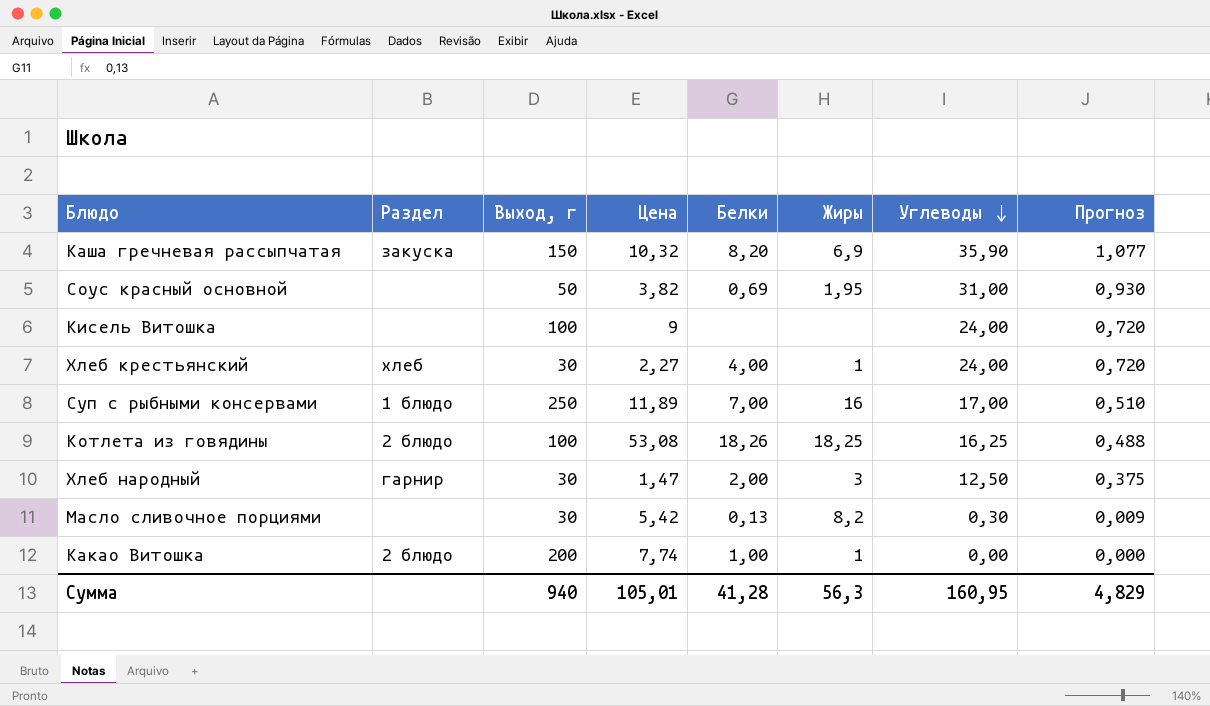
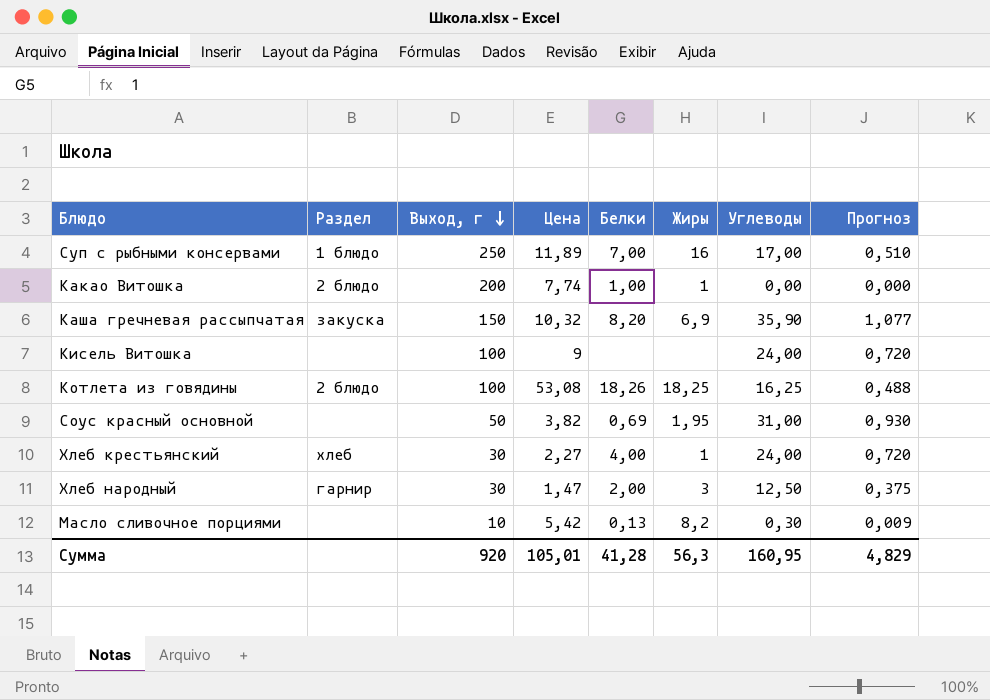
row order: Углеводы descending -> Выход, г descending
Масло сливочное порциями | Выход, г: 30 -> 10
Сумма | Выход, г: 940 -> 920

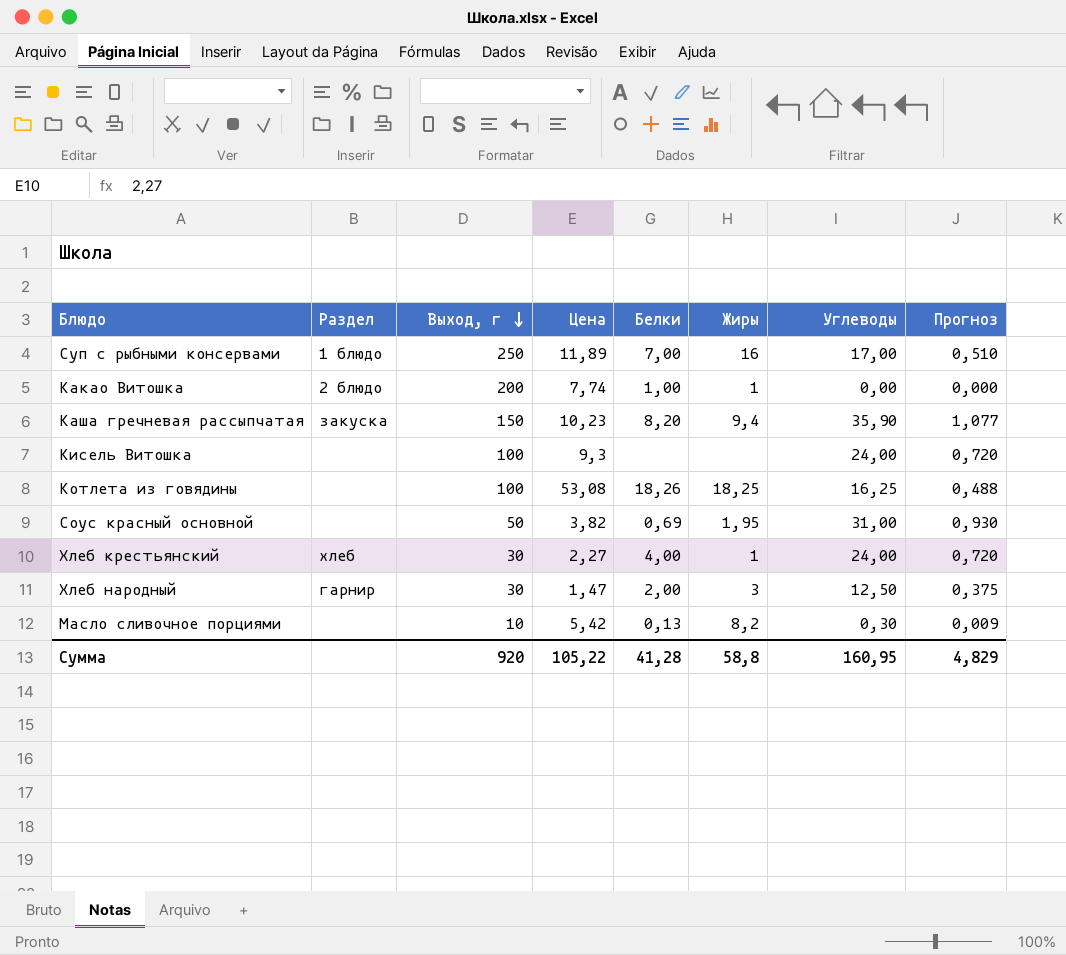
Каша гречневая рассыпчатая | Цена: 10,32 -> 10,23
Каша гречневая рассыпчатая | Жиры: 6,9 -> 9,4
Кисель Витошка | Цена: 9 -> 9,3
Котлета из говядины | Раздел: 2 блюдо -> none
Сумма | Цена: 105,01 -> 105,22
Сумма | Жиры: 56,3 -> 58,8

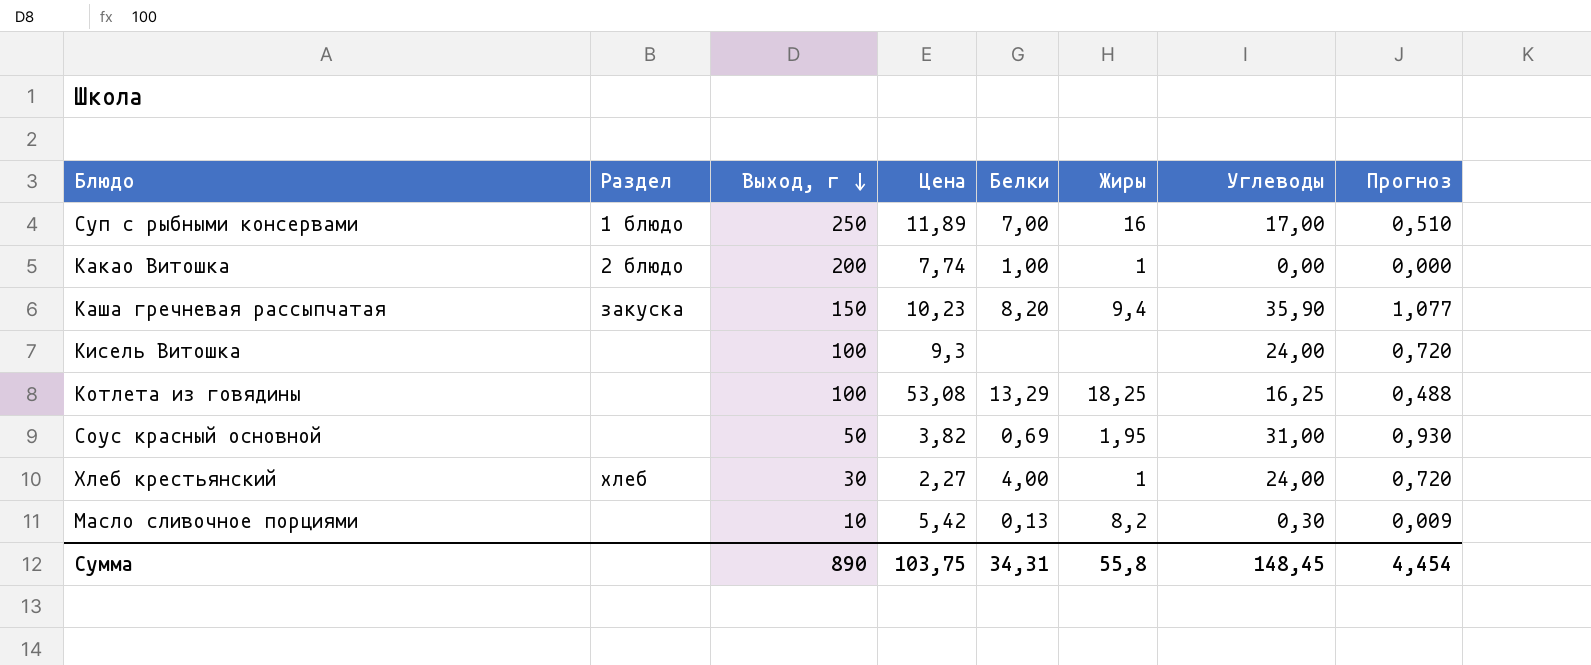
row Хлеб народный: гарнир | 30 | 1,47 | 2,00 | 3 | 12,50 | 0,375 -> none
Котлета из говядины | Белки: 18,26 -> 13,29
Сумма | Выход, г: 920 -> 890
Сумма | Цена: 105,22 -> 103,75
Сумма | Белки: 41,28 -> 34,31
Сумма | Жиры: 58,8 -> 55,8
Сумма | Углеводы: 160,95 -> 148,45
Сумма | Прогноз: 4,829 -> 4,454

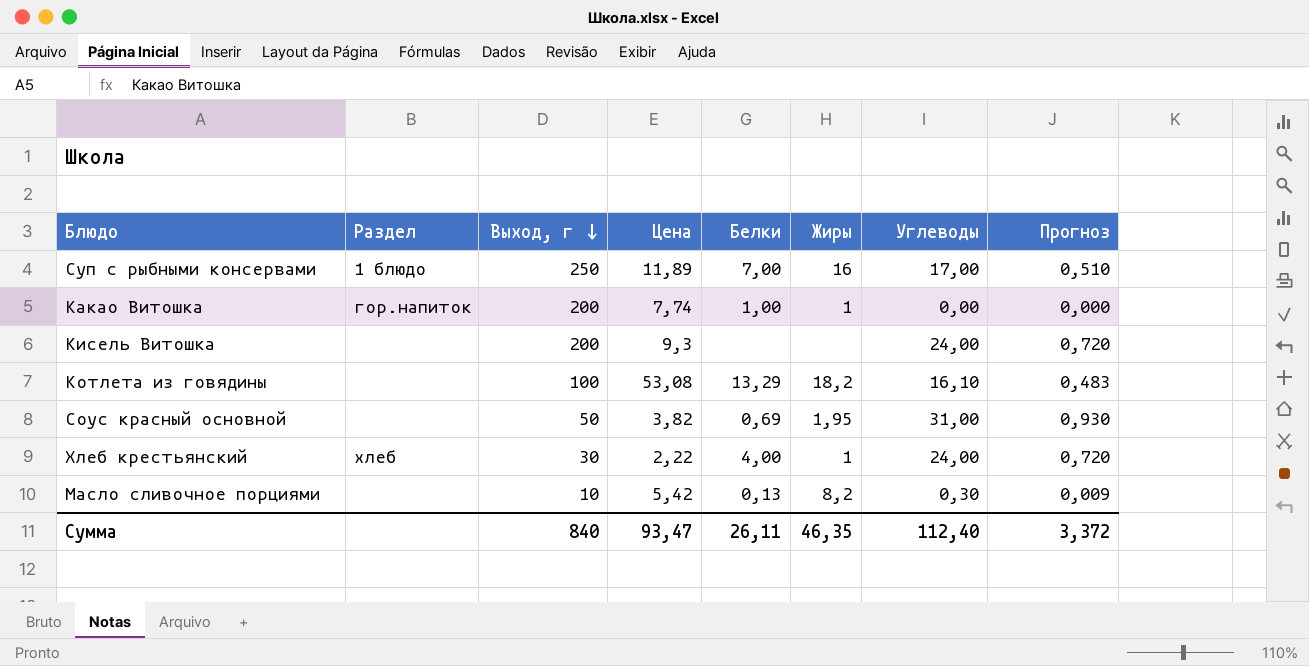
row Каша гречневая рассыпчатая: закуска | 150 | 10,23 | 8,20 | 9,4 | 35,90 | 1,077 -> none
Какао Витошка | Раздел: 2 блюдо -> гор.напиток
Кисель Витошка | Выход, г: 100 -> 200
Котлета из говядины | Жиры: 18,25 -> 18,2
Котлета из говядины | Углеводы: 16,25 -> 16,10
Котлета из говядины | Прогноз: 0,488 -> 0,483
Хлеб крестьянский | Цена: 2,27 -> 2,22
Сумма | Выход, г: 890 -> 840
Сумма | Цена: 103,75 -> 93,47
Сумма | Белки: 34,31 -> 26,11
Сумма | Жиры: 55,8 -> 46,35
Сумма | Углеводы: 148,45 -> 112,40
Сумма | Прогноз: 4,454 -> 3,372

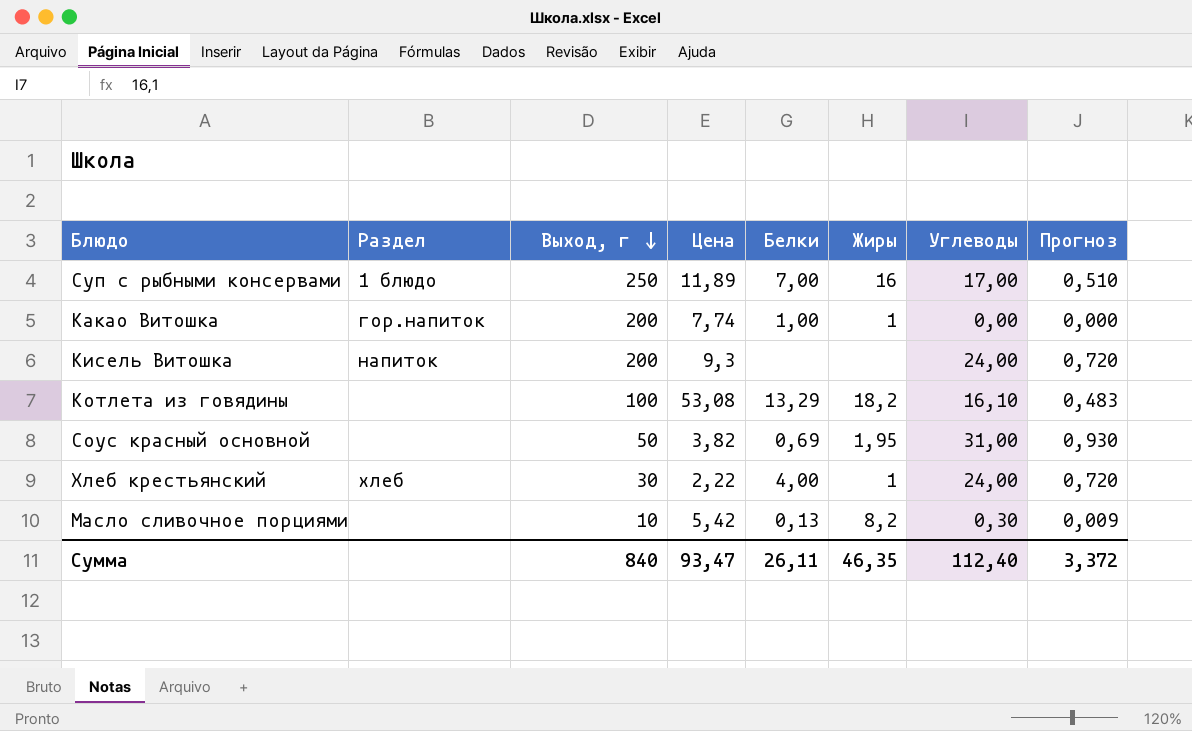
Кисель Витошка | Раздел: none -> напиток

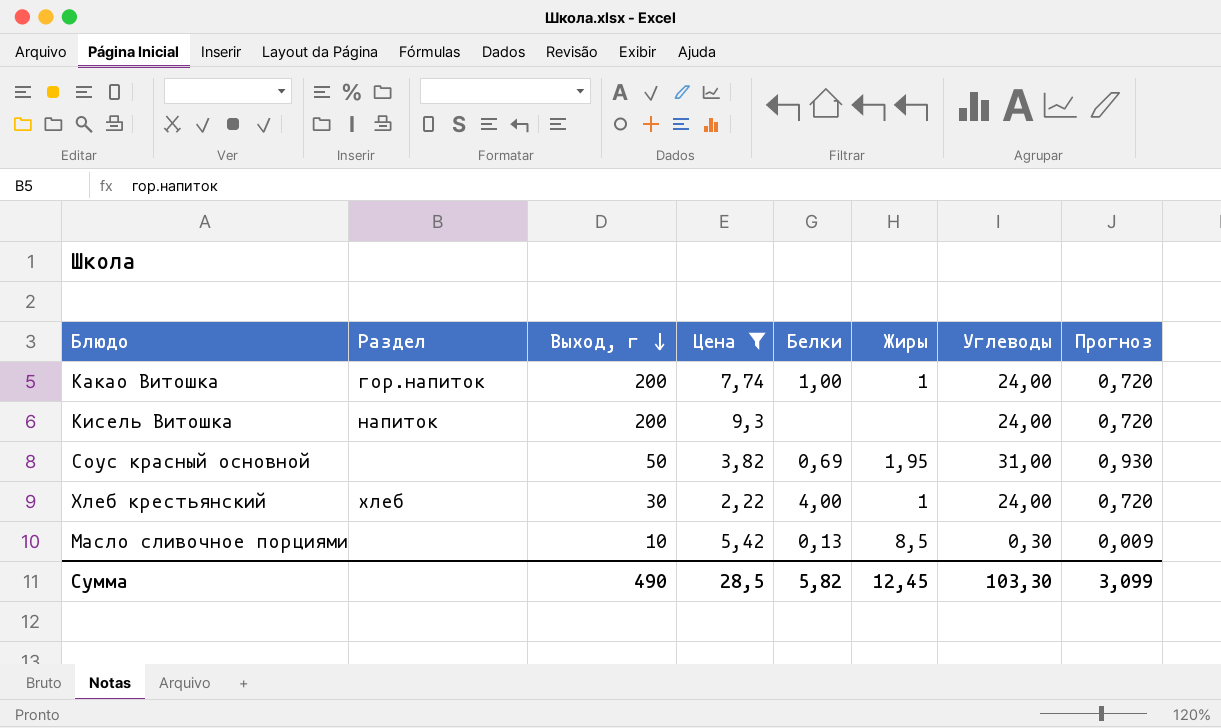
filter: none -> Цена <= 9,3
Какао Витошка | Углеводы: 0,00 -> 24,00
Какао Витошка | Прогноз: 0,000 -> 0,720
Масло сливочное порциями | Жиры: 8,2 -> 8,5
Сумма | Выход, г: 840 -> 490
Сумма | Цена: 93,47 -> 28,5
Сумма | Белки: 26,11 -> 5,82
Сумма | Жиры: 46,35 -> 12,45
Сумма | Углеводы: 112,40 -> 103,30
Сумма | Прогноз: 3,372 -> 3,099

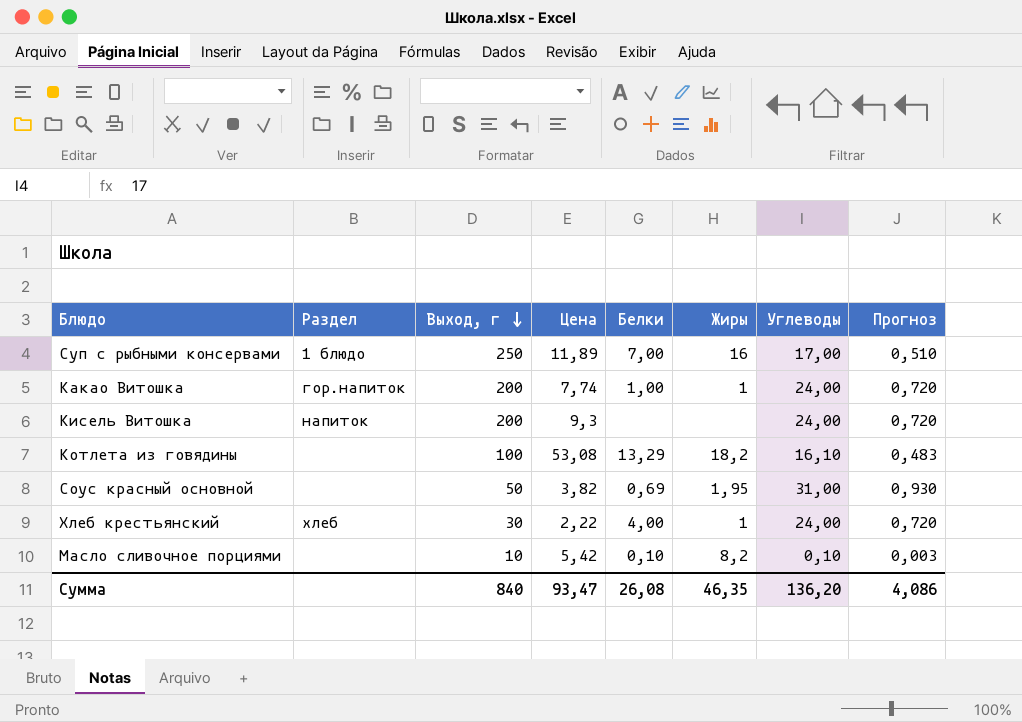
filter: Цена <= 9,3 -> none
Масло сливочное порциями | Белки: 0,13 -> 0,10
Масло сливочное порциями | Жиры: 8,5 -> 8,2
Масло сливочное порциями | Углеводы: 0,30 -> 0,10
Масло сливочное порциями | Прогноз: 0,009 -> 0,003
Сумма | Выход, г: 490 -> 840
Сумма | Цена: 28,5 -> 93,47
Сумма | Белки: 5,82 -> 26,08
Сумма | Жиры: 12,45 -> 46,35
Сумма | Углеводы: 103,30 -> 136,20
Сумма | Прогноз: 3,099 -> 4,086

